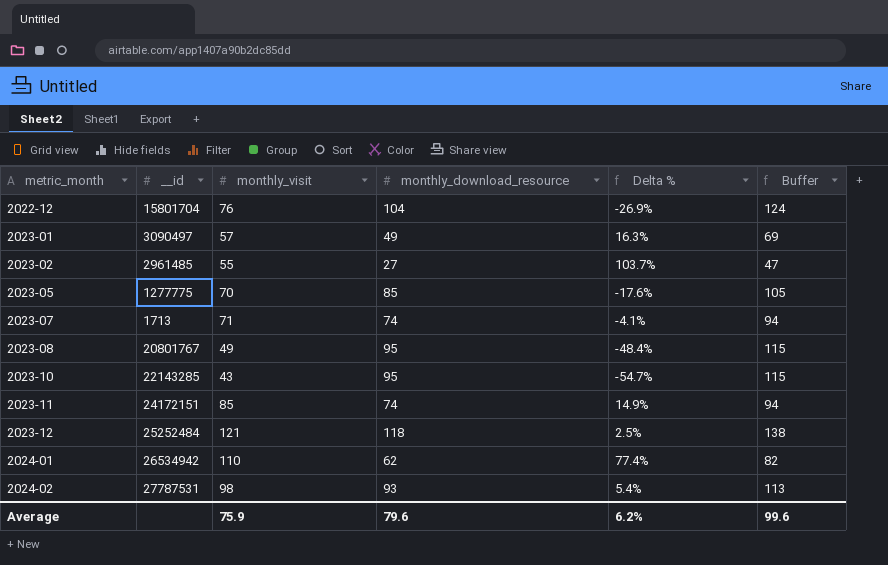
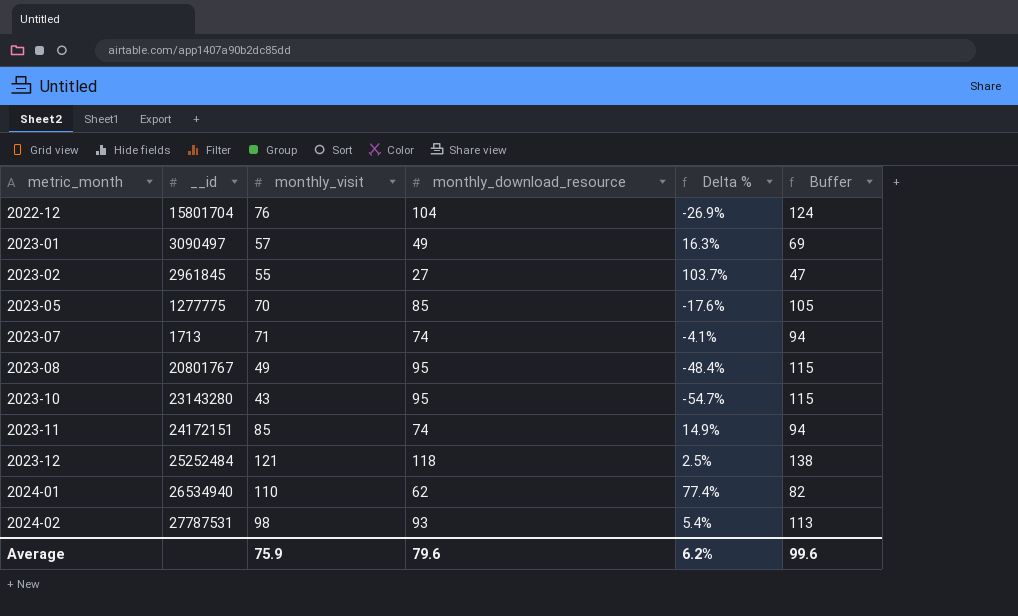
2023-02 | __id: 2961485 -> 2961845
2023-10 | __id: 22143285 -> 23143280
2024-01 | __id: 26534942 -> 26534940

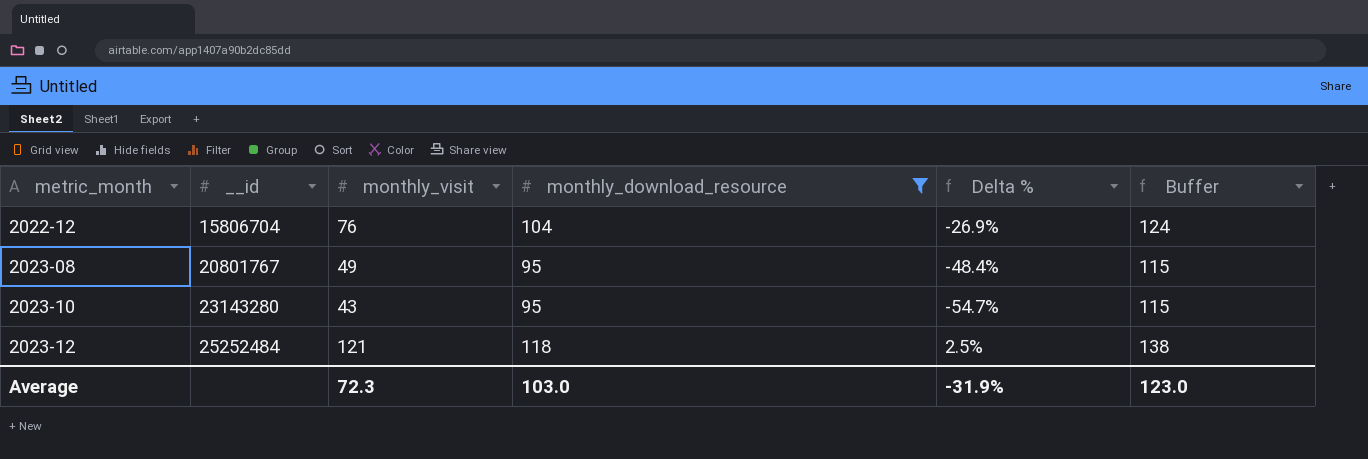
filter: none -> monthly_download_resource >= 95
2022-12 | __id: 15801704 -> 15806704
Average | monthly_visit: 75.9 -> 72.3
Average | monthly_download_resource: 79.6 -> 103.0
Average | Delta %: 6.2% -> -31.9%
Average | Buffer: 99.6 -> 123.0

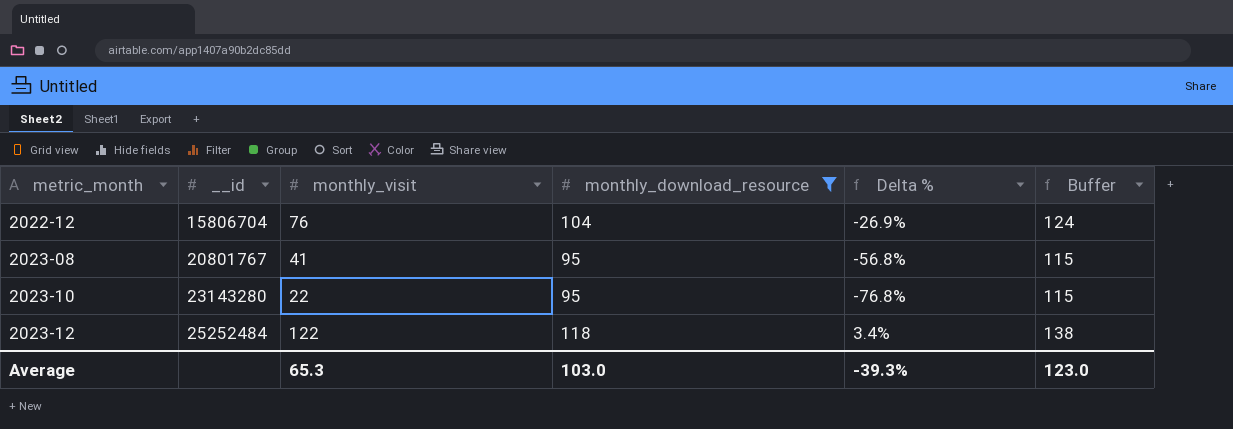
2023-08 | monthly_visit: 49 -> 41
2023-08 | Delta %: -48.4% -> -56.8%
2023-10 | monthly_visit: 43 -> 22
2023-10 | Delta %: -54.7% -> -76.8%
2023-12 | monthly_visit: 121 -> 122
2023-12 | Delta %: 2.5% -> 3.4%
Average | monthly_visit: 72.3 -> 65.3
Average | Delta %: -31.9% -> -39.3%

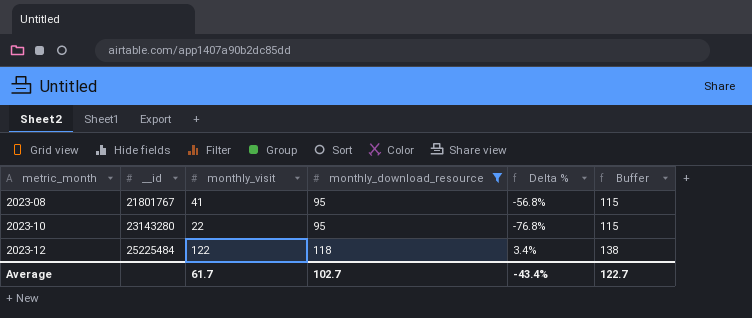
row 2022-12: 15806704 | 76 | 104 | -26.9% | 124 -> none
2023-08 | __id: 20801767 -> 21801767
2023-12 | __id: 25252484 -> 25225484
Average | monthly_visit: 65.3 -> 61.7
Average | monthly_download_resource: 103.0 -> 102.7
Average | Delta %: -39.3% -> -43.4%
Average | Buffer: 123.0 -> 122.7

